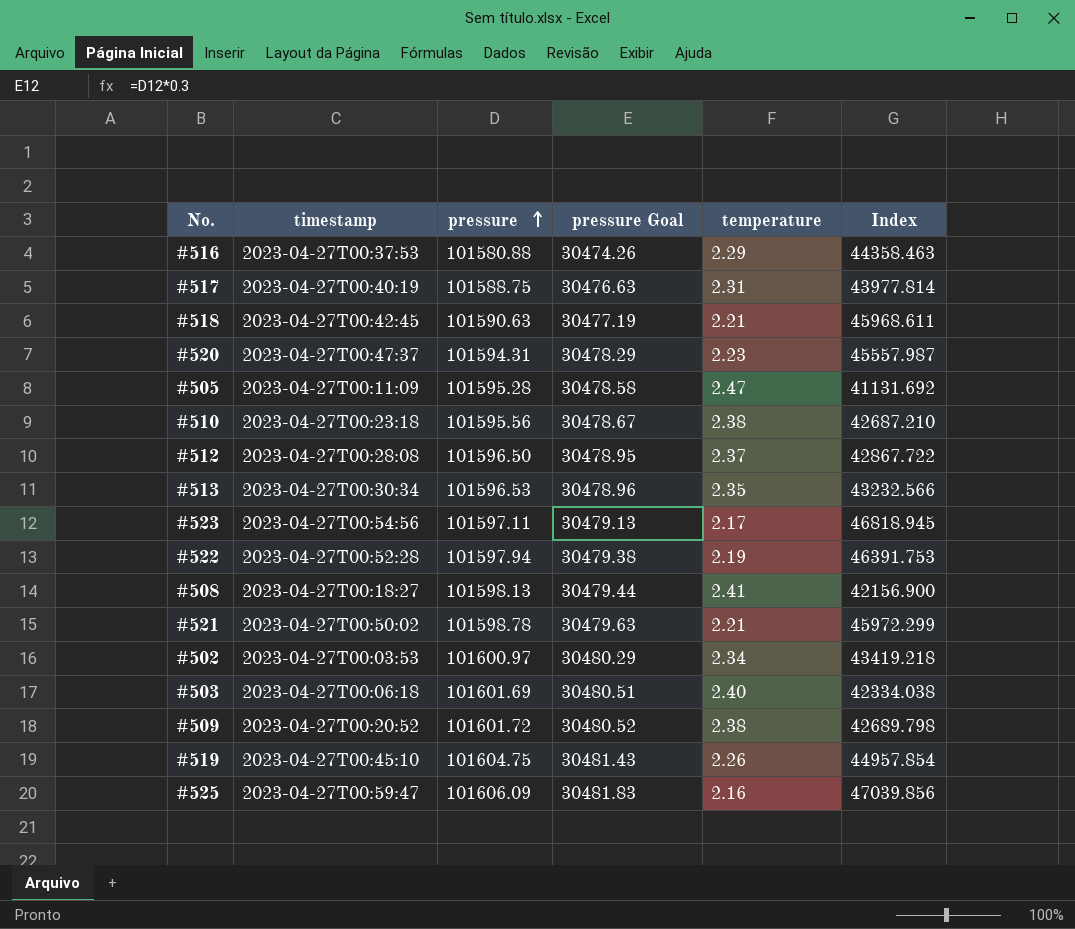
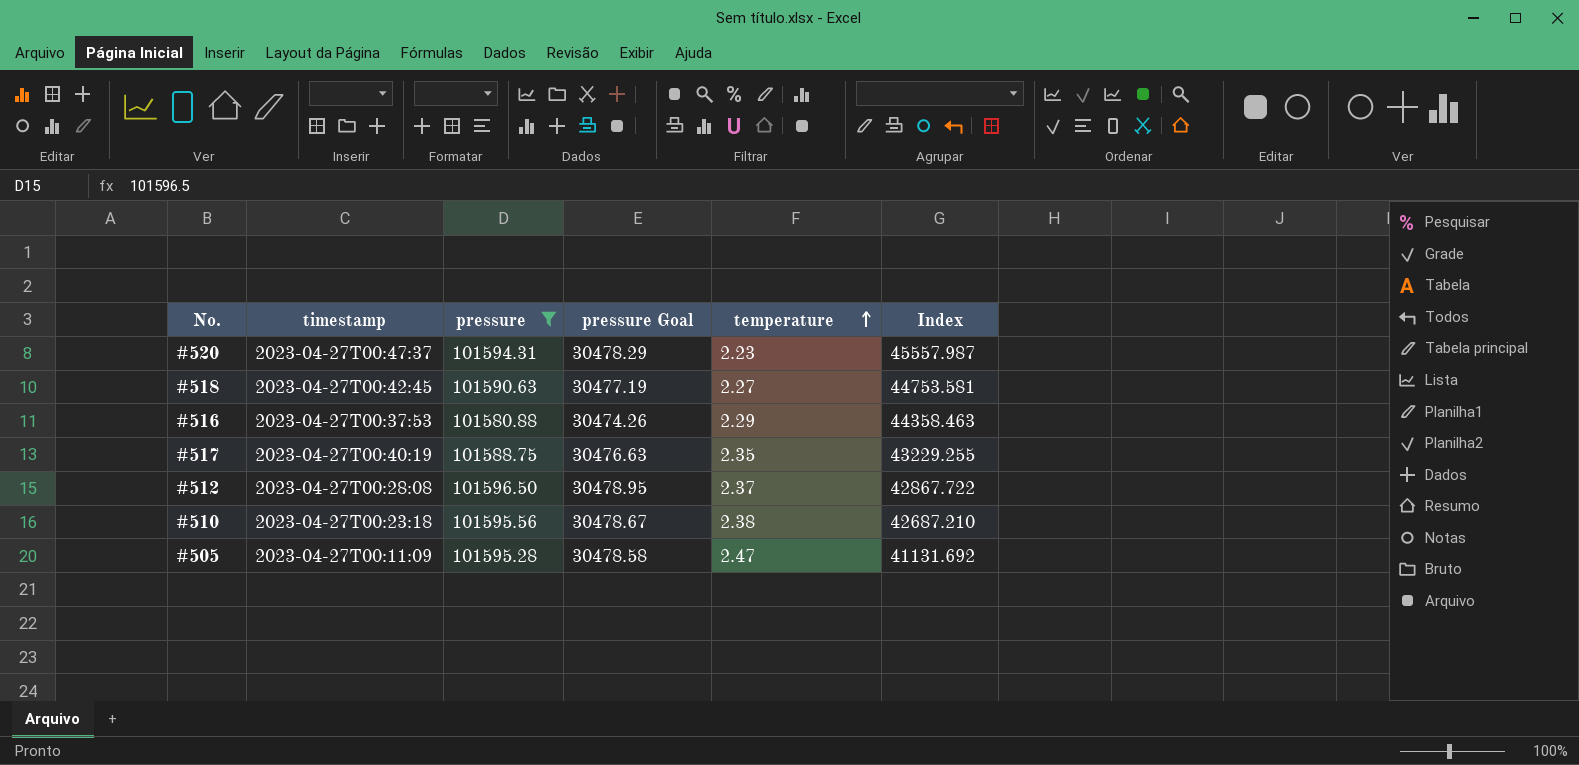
filter: none -> pressure <= 101596.50
row order: pressure ascending -> temperature ascending
#518 | temperature: 2.21 -> 2.27
#518 | Index: 45968.611 -> 44753.581
#517 | temperature: 2.31 -> 2.35
#517 | Index: 43977.814 -> 43229.255

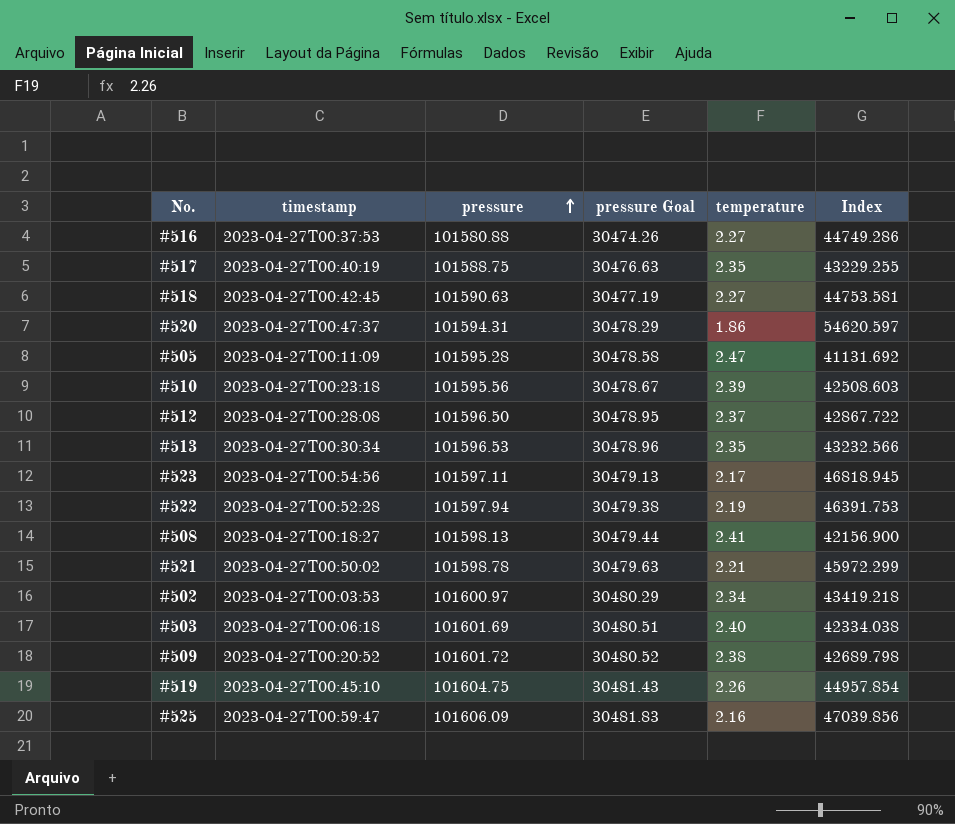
filter: pressure <= 101596.50 -> none
row order: temperature ascending -> pressure ascending
#516 | temperature: 2.29 -> 2.27
#516 | Index: 44358.463 -> 44749.286
#520 | temperature: 2.23 -> 1.86
#520 | Index: 45557.987 -> 54620.597
#510 | temperature: 2.38 -> 2.39
#510 | Index: 42687.210 -> 42508.603

